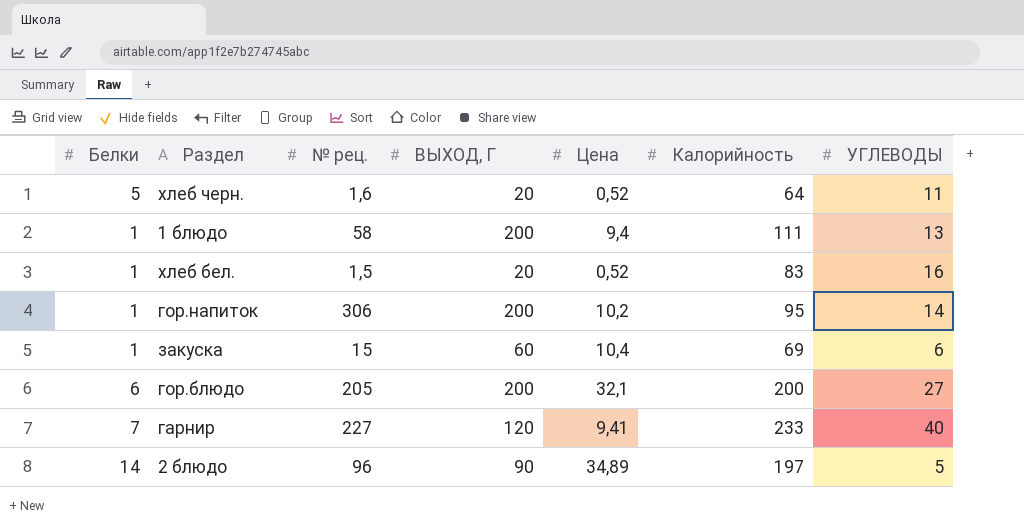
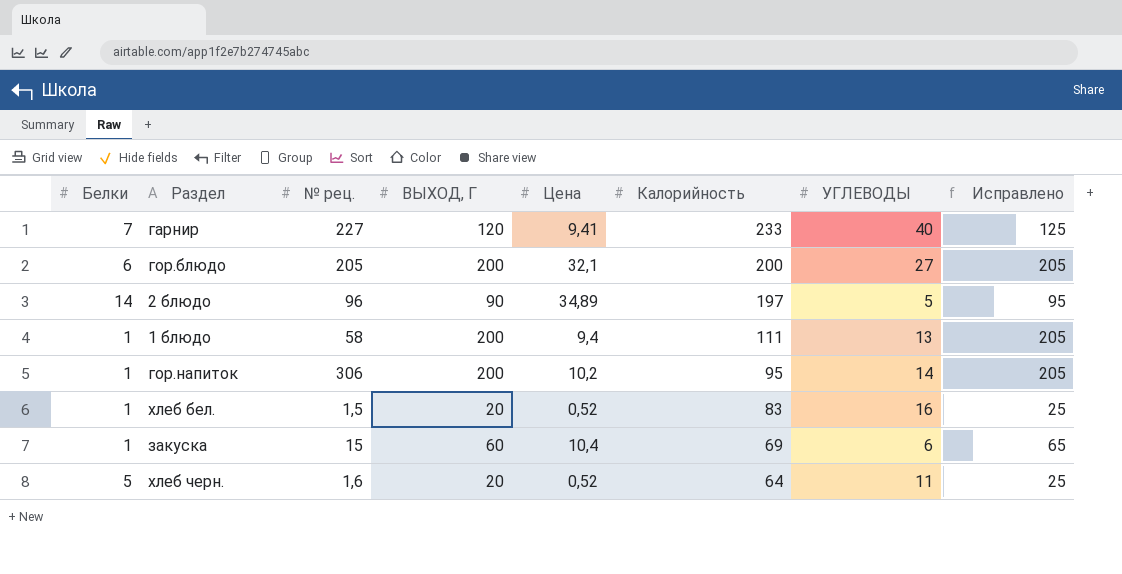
row order: none -> Калорийность descending
column Исправлено | formula: none -> [ВЫХОД, Г] + 5

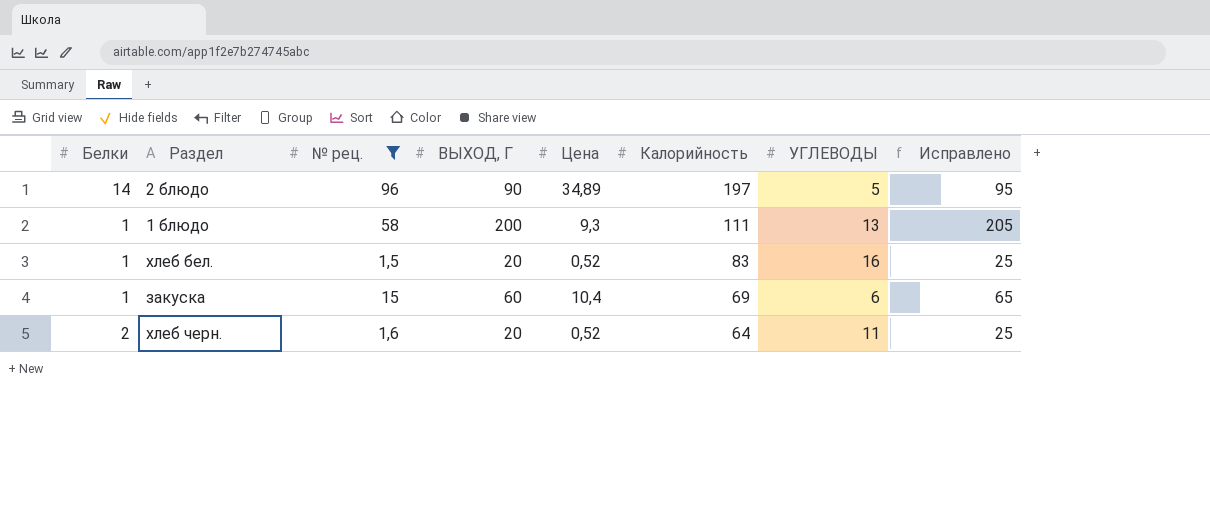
filter: none -> № рец. <= 96
1 блюдо | Цена: 9,4 -> 9,3
хлеб черн. | Белки: 5 -> 2

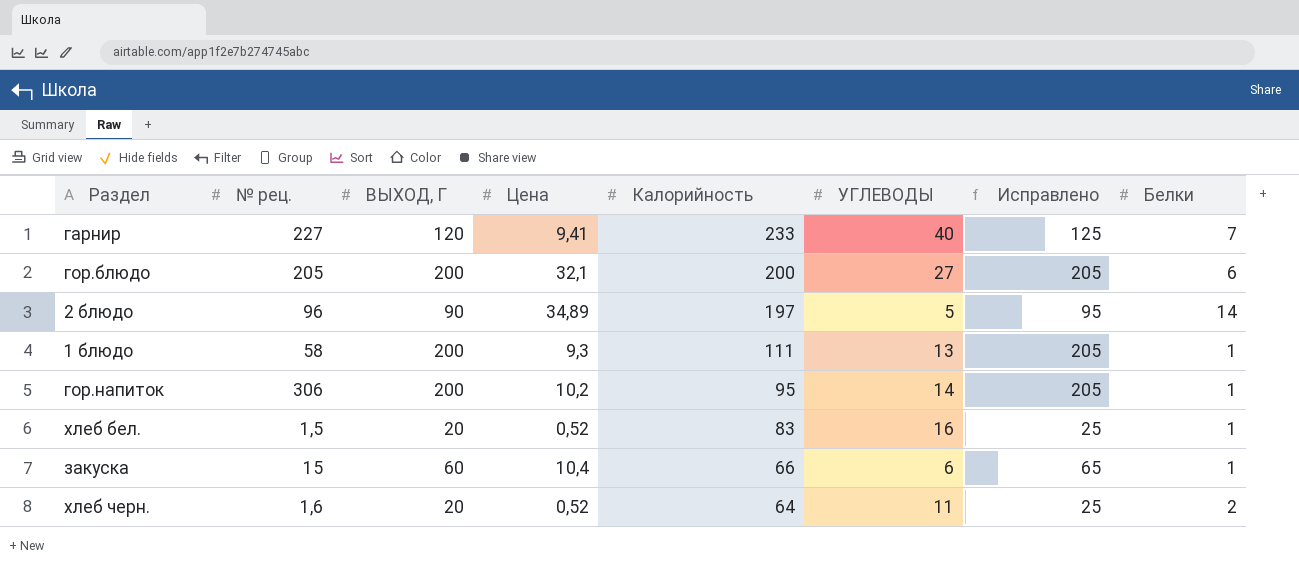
filter: № рец. <= 96 -> none
column Белки | position: 1 -> 8
закуска | Калорийность: 69 -> 66

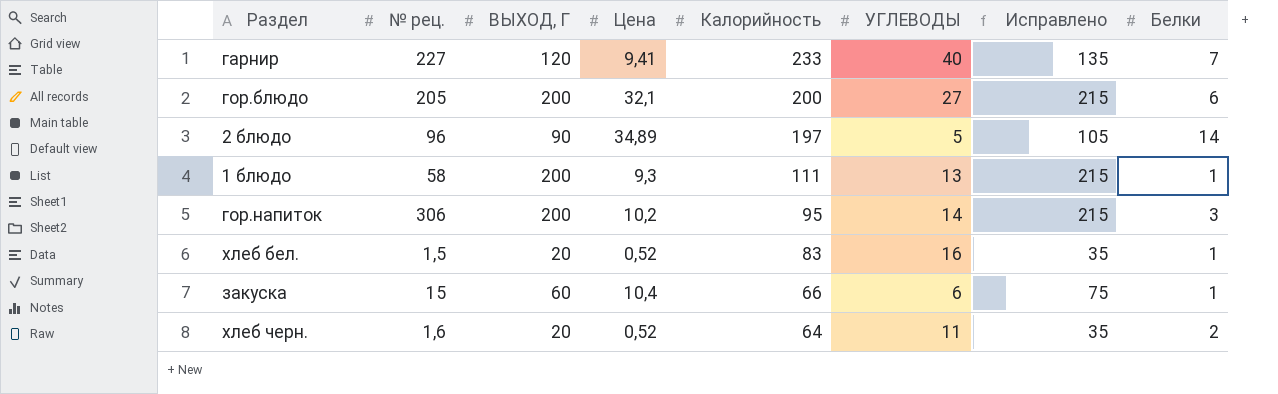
column Исправлено | formula: [ВЫХОД, Г] + 5 -> [ВЫХОД, Г] + 15
гор.напиток | Белки: 1 -> 3

